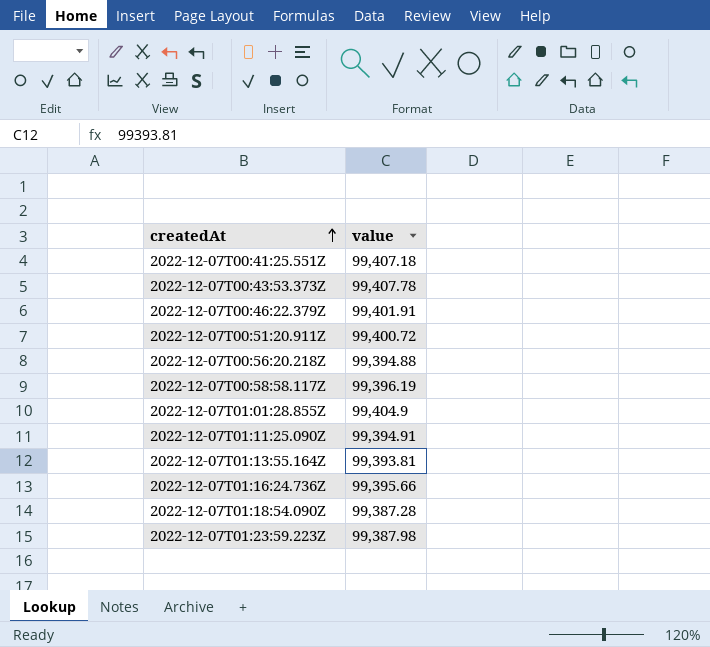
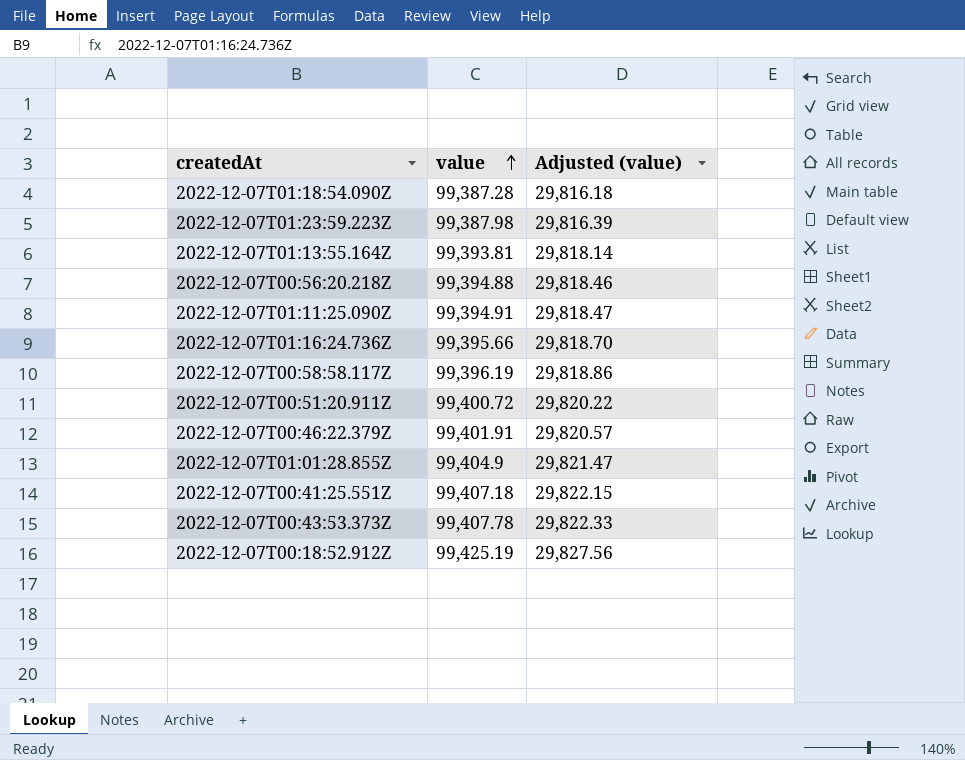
row order: createdAt ascending -> value ascending
column Adjusted (value) | formula: none -> [value] * 0.3
row 2022-12-07T00:18:52.912Z: none -> 99,425.19 | 29,827.56

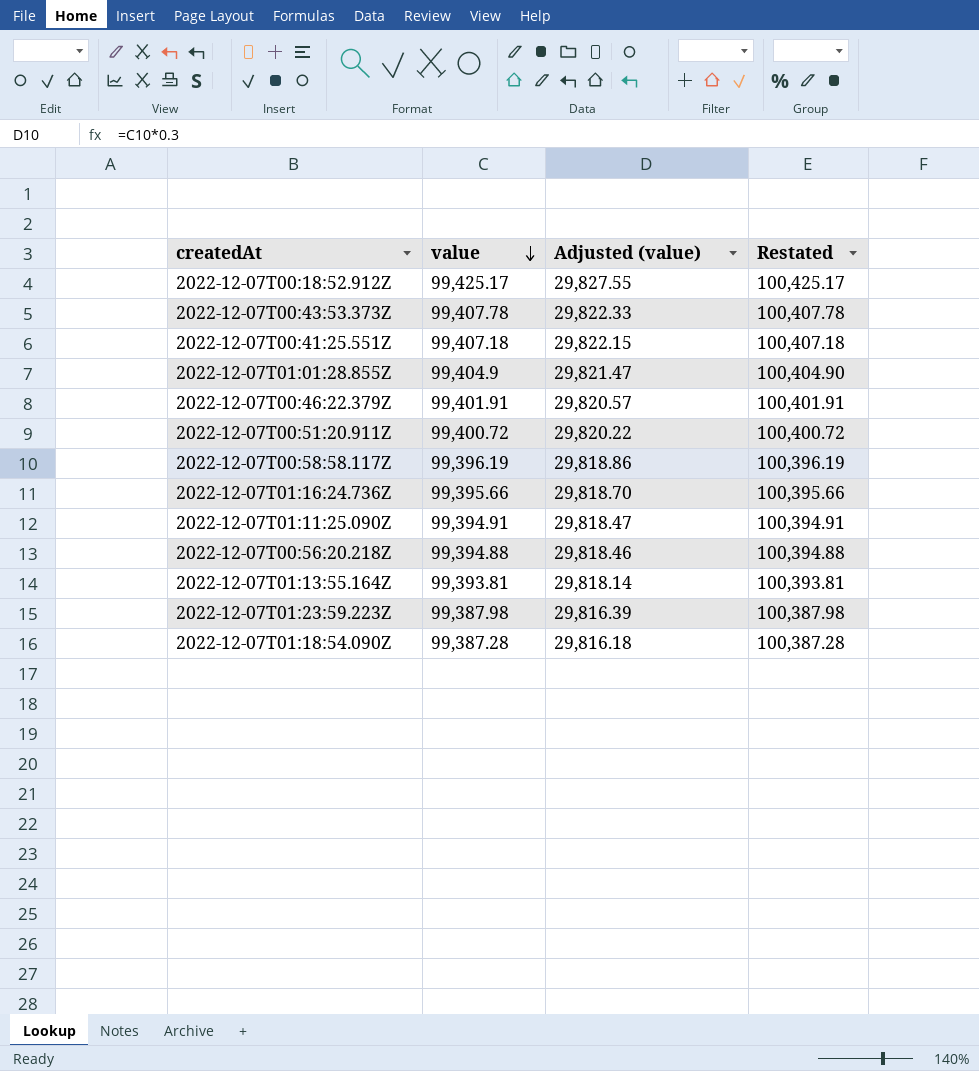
row order: value ascending -> value descending
column Restated | formula: none -> [value] + 1000
2022-12-07T00:18:52.912Z | value: 99,425.19 -> 99,425.17
2022-12-07T00:18:52.912Z | Adjusted (value): 29,827.56 -> 29,827.55

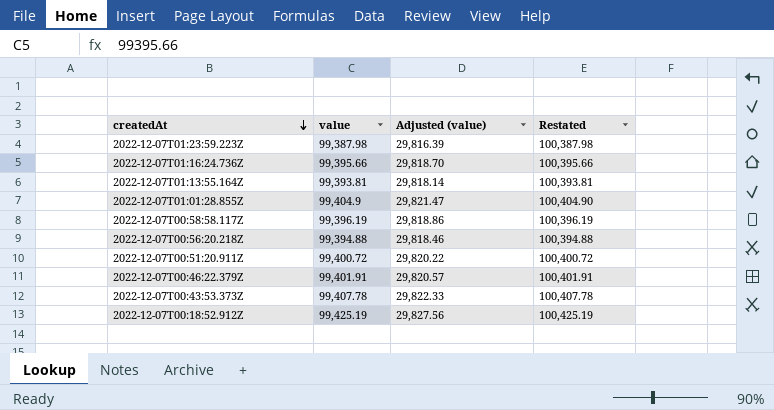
row order: value descending -> createdAt descending
row 2022-12-07T00:41:25.551Z: 99,407.18 | 29,822.15 | 100,407.18 -> none
row 2022-12-07T01:11:25.090Z: 99,394.91 | 29,818.47 | 100,394.91 -> none
row 2022-12-07T01:18:54.090Z: 99,387.28 | 29,816.18 | 100,387.28 -> none
2022-12-07T00:18:52.912Z | value: 99,425.17 -> 99,425.19
2022-12-07T00:18:52.912Z | Adjusted (value): 29,827.55 -> 29,827.56
2022-12-07T00:18:52.912Z | Restated: 100,425.17 -> 100,425.19

